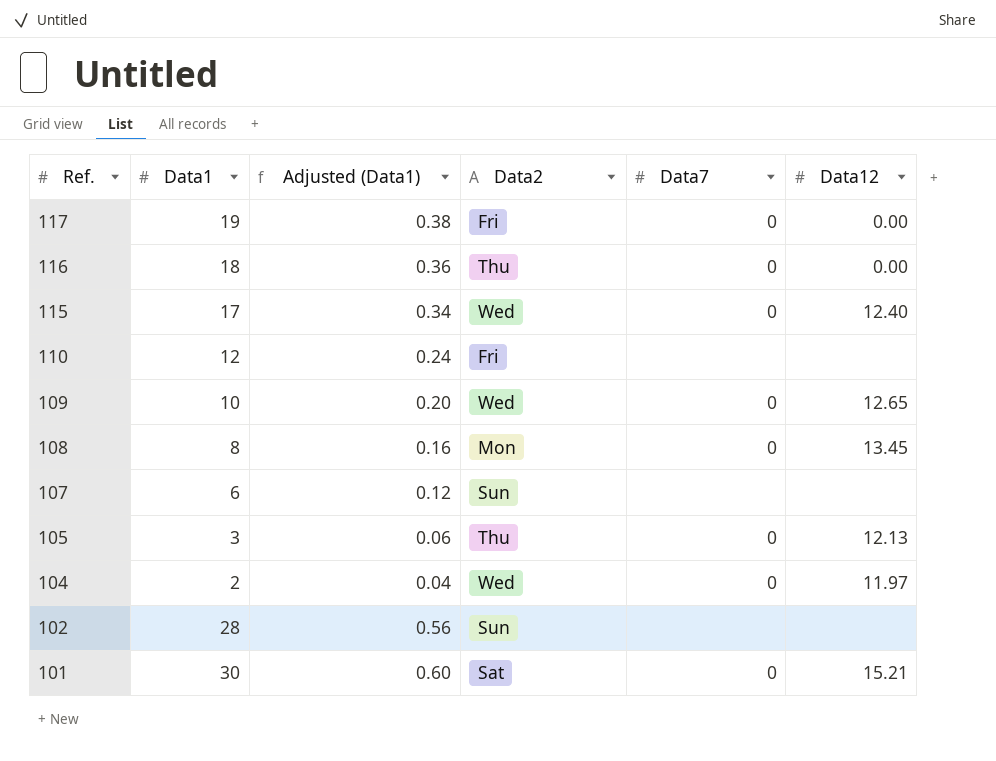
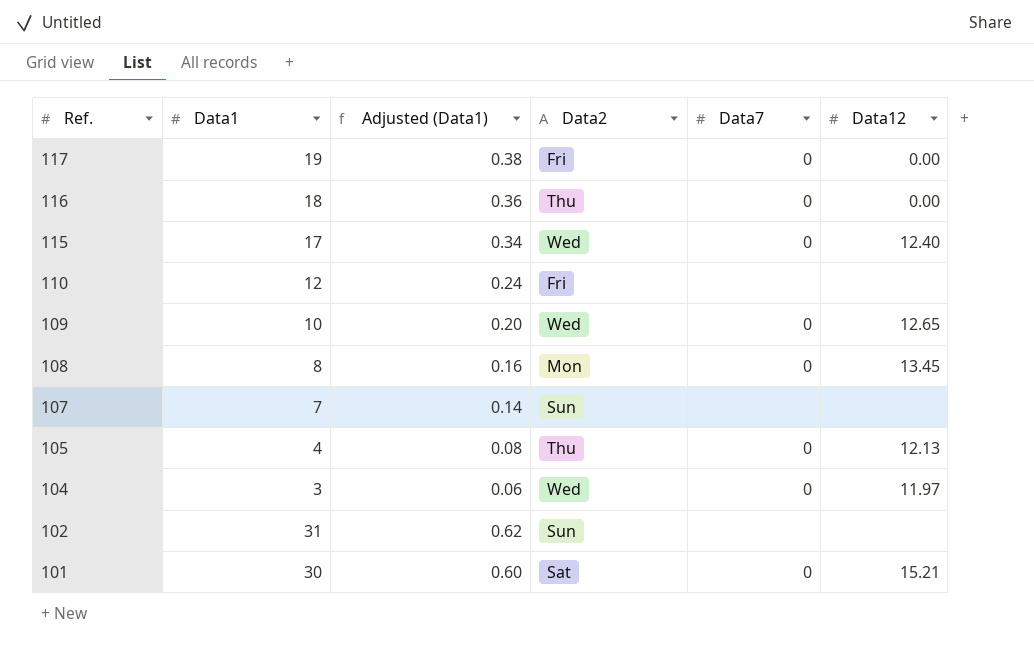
107 | Data1: 6 -> 7
107 | Adjusted (Data1): 0.12 -> 0.14
105 | Data1: 3 -> 4
105 | Adjusted (Data1): 0.06 -> 0.08
104 | Data1: 2 -> 3
104 | Adjusted (Data1): 0.04 -> 0.06
102 | Data1: 28 -> 31
102 | Adjusted (Data1): 0.56 -> 0.62

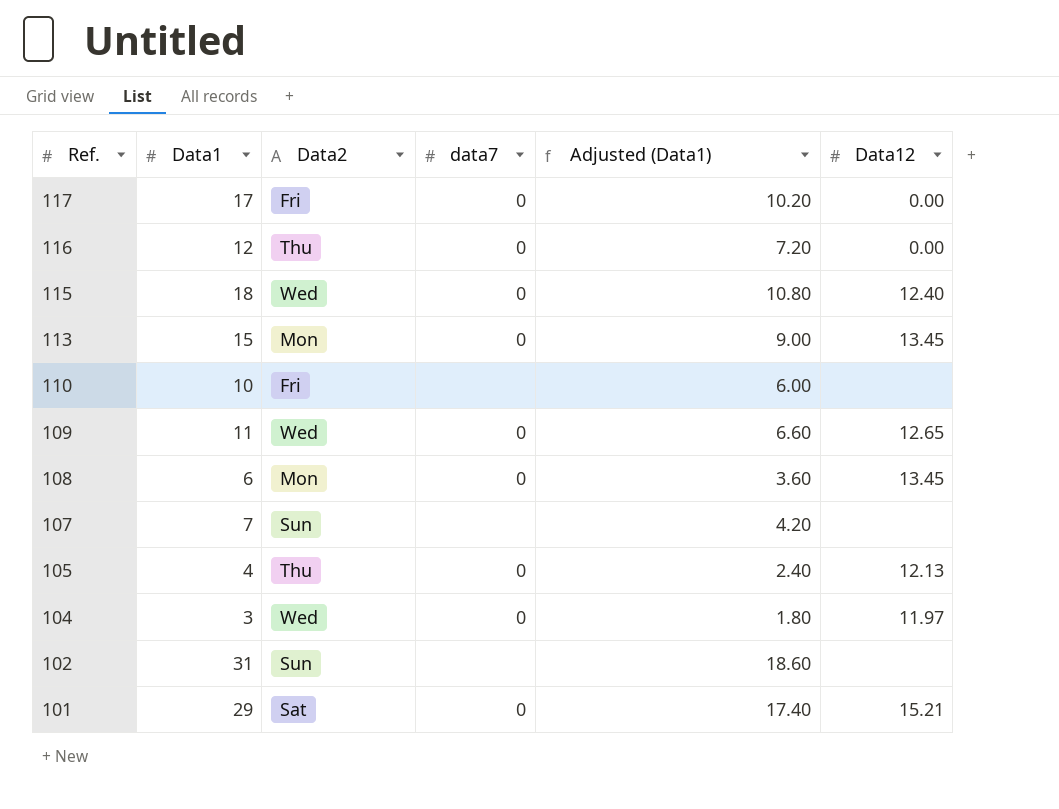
column name: Data7 -> data7
column Adjusted (Data1) | formula: [Data1] * 0.02 -> [Data1] * 0.6
column Adjusted (Data1) | position: 3 -> 5
117 | Data1: 19 -> 17
116 | Data1: 18 -> 12
115 | Data1: 17 -> 18
row 113: none -> 15 | Mon | 0 | 9.00 | 13.45
110 | Data1: 12 -> 10
109 | Data1: 10 -> 11
108 | Data1: 8 -> 6
101 | Data1: 30 -> 29

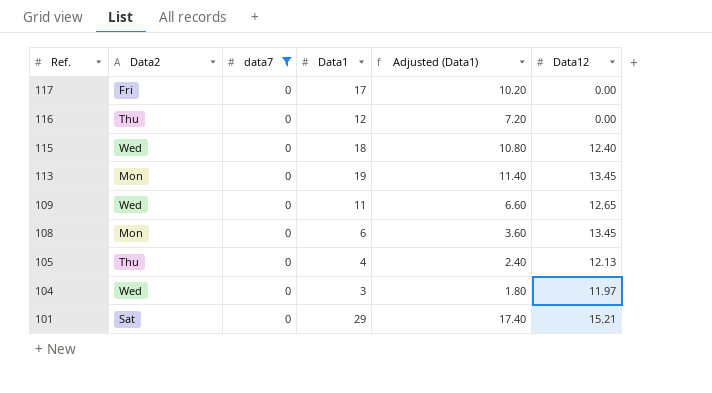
filter: none -> data7 = 0
column Data1 | position: 2 -> 4
113 | Data1: 15 -> 19
113 | Adjusted (Data1): 9.00 -> 11.40

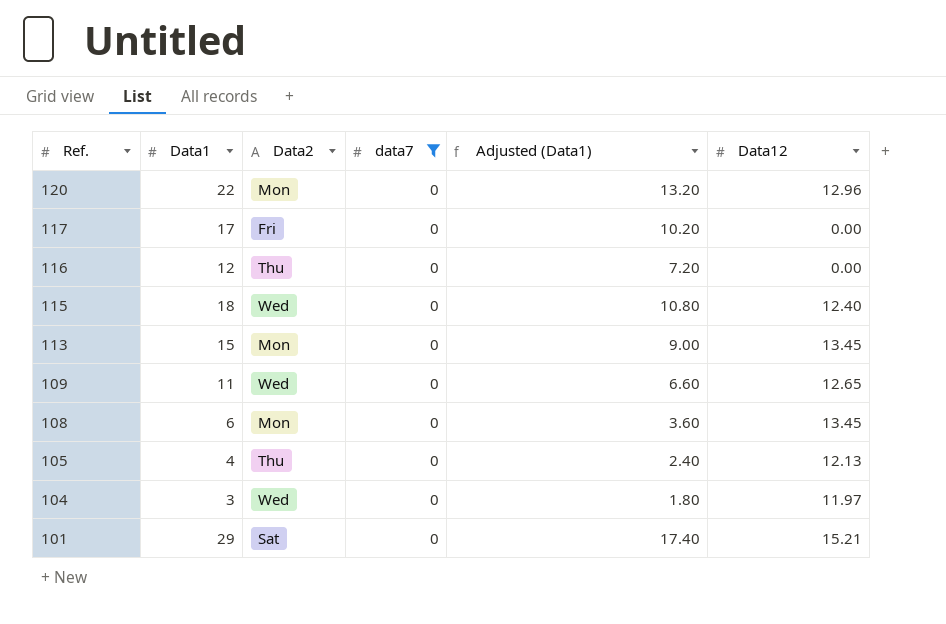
column Data1 | position: 4 -> 2
row 120: none -> 22 | Mon | 0 | 13.20 | 12.96
113 | Data1: 19 -> 15
113 | Adjusted (Data1): 11.40 -> 9.00

